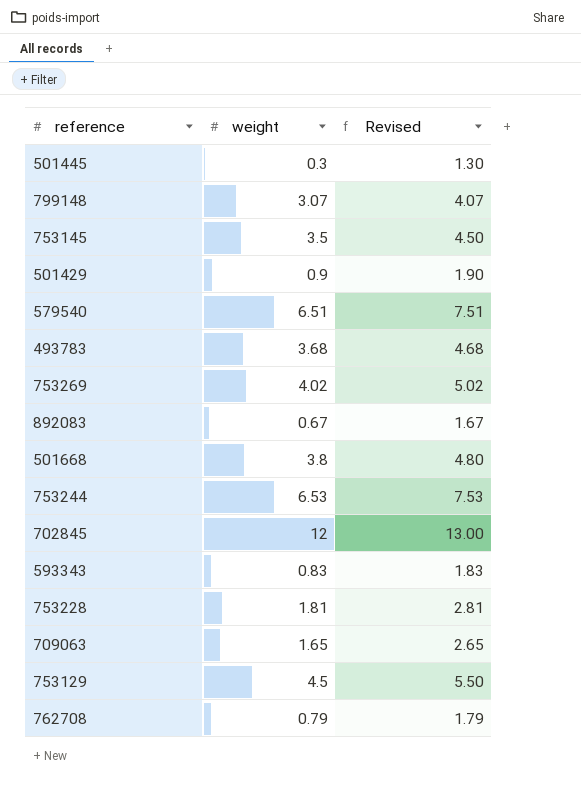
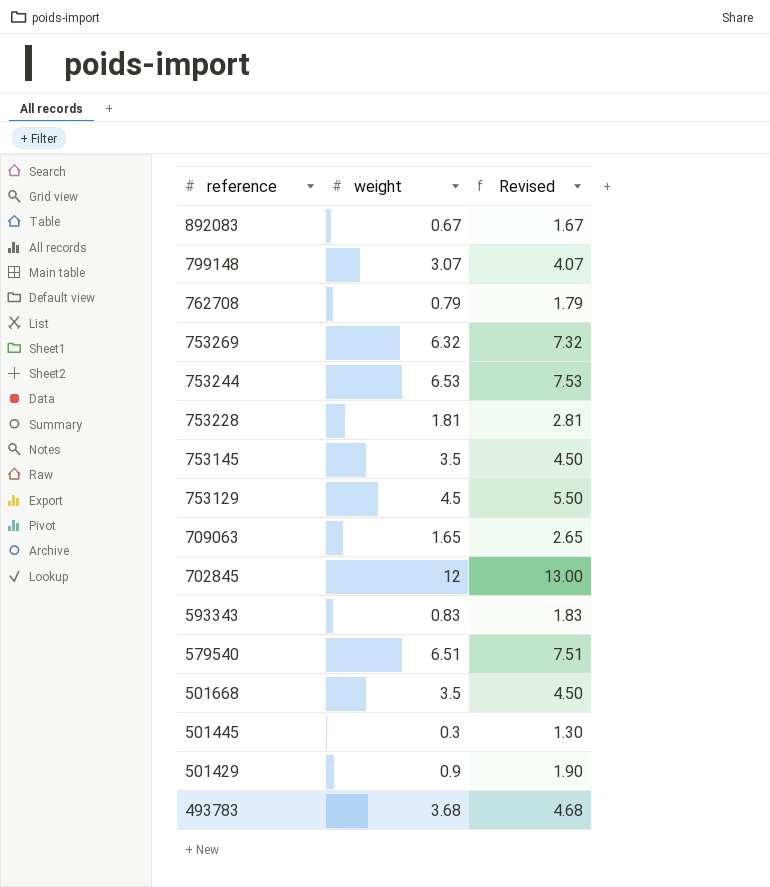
row order: none -> reference descending
753269 | weight: 4.02 -> 6.32
753269 | Revised: 5.02 -> 7.32
501668 | weight: 3.8 -> 3.5
501668 | Revised: 4.80 -> 4.50

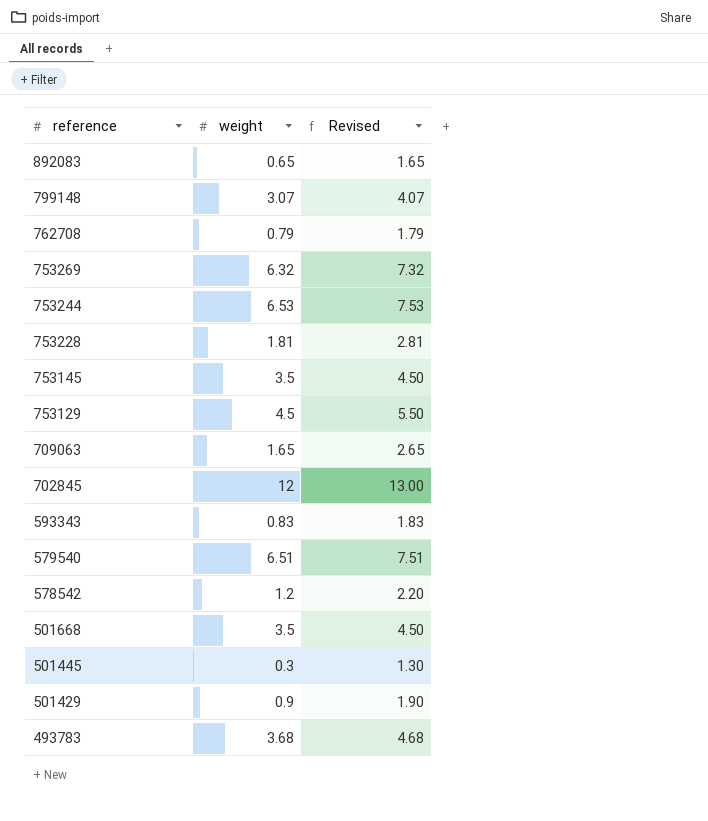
892083 | weight: 0.67 -> 0.65
892083 | Revised: 1.67 -> 1.65
row 578542: none -> 1.2 | 2.20

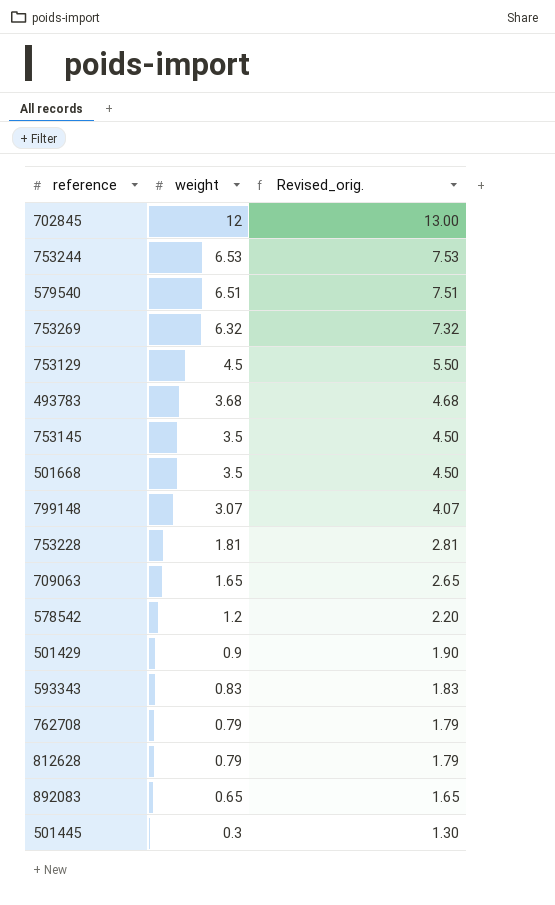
row order: reference descending -> weight descending
column name: Revised -> Revised_orig.
row 812628: none -> 0.79 | 1.79

